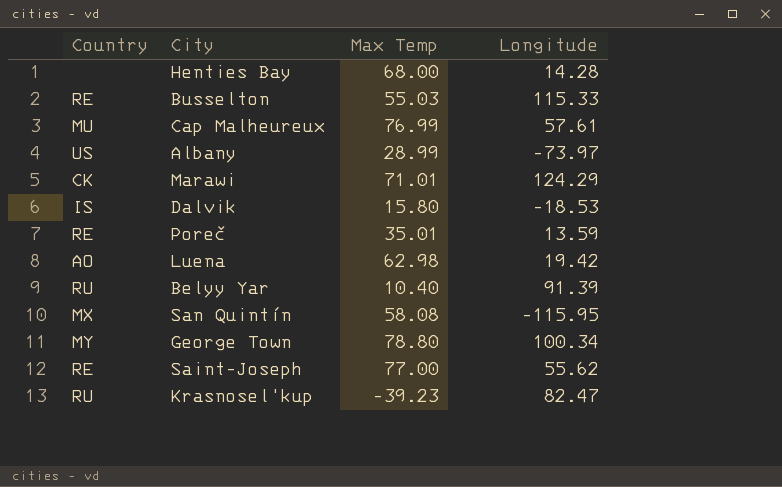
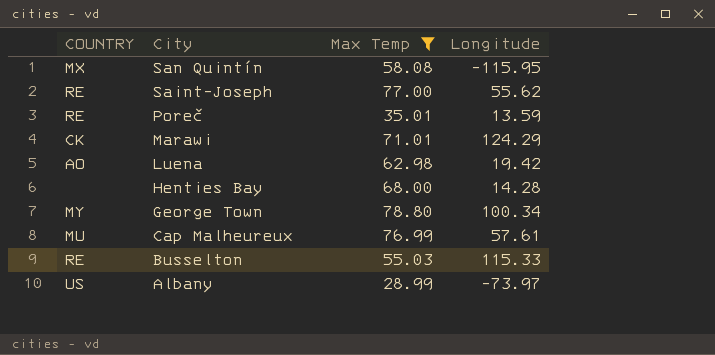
filter: none -> Max Temp >= 28.99
row order: none -> City descending
column name: Country -> COUNTRY

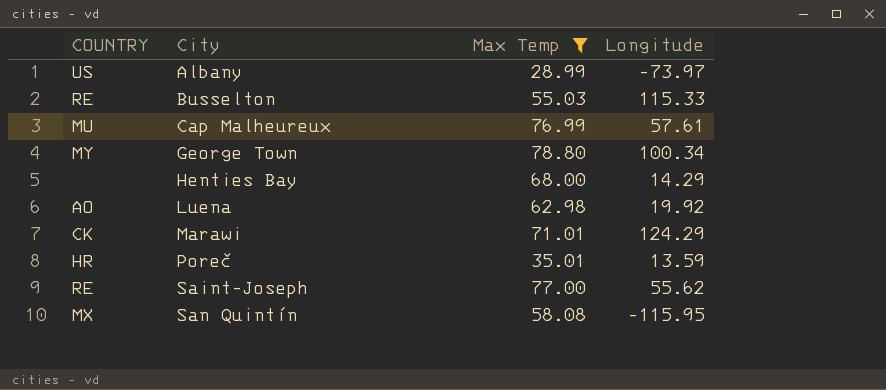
row order: City descending -> City ascending
Henties Bay | Longitude: 14.28 -> 14.29
Luena | Longitude: 19.42 -> 19.92
Poreč | COUNTRY: RE -> HR

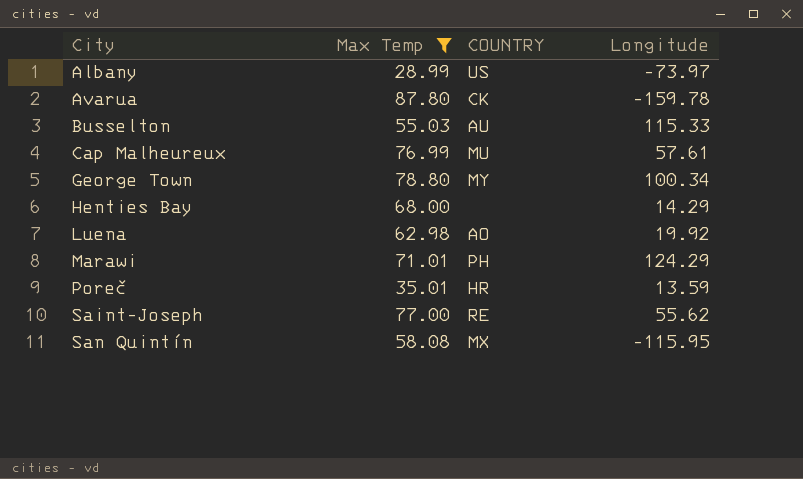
column COUNTRY | position: 1 -> 3
row Avarua: none -> 87.80 | CK | -159.78
Busselton | COUNTRY: RE -> AU
Marawi | COUNTRY: CK -> PH

